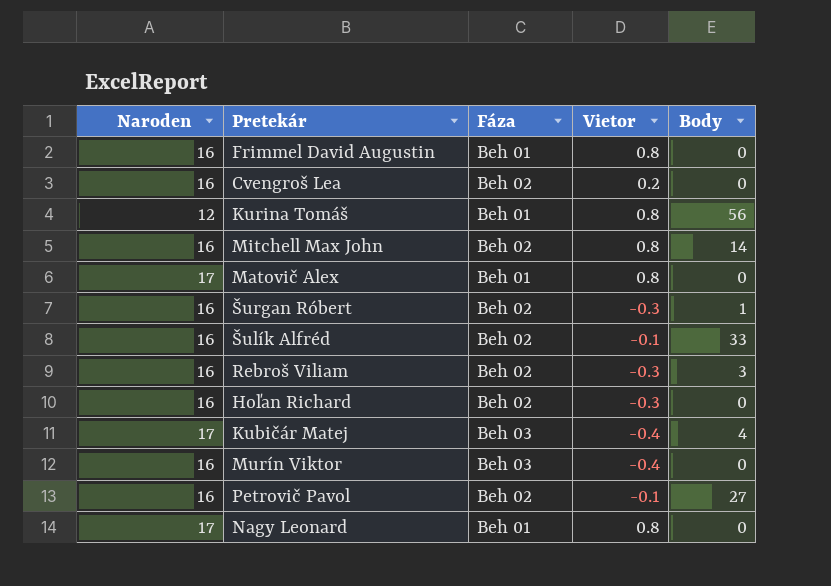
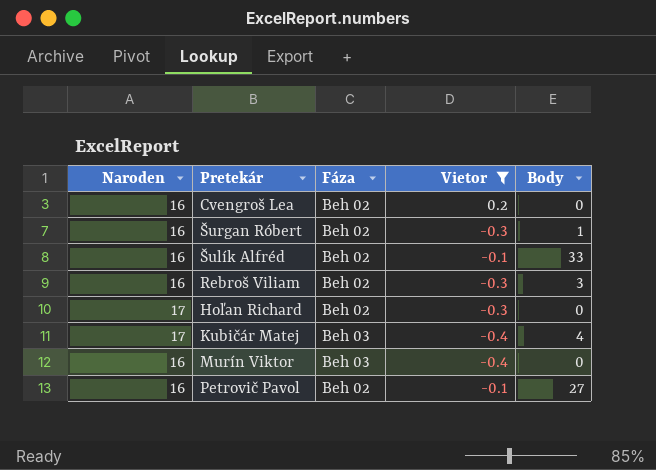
filter: none -> Vietor != 0.8
Hoľan Richard | Naroden: 16 -> 17

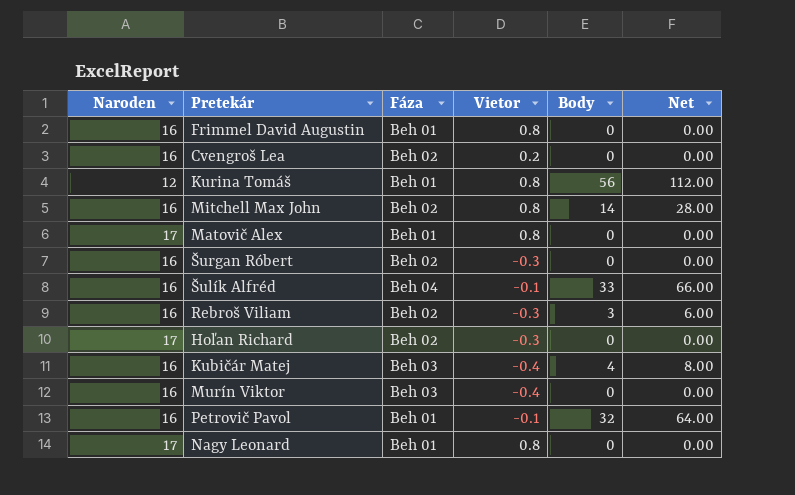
filter: Vietor != 0.8 -> none
column Net | formula: none -> [Body] * 2
Šurgan Róbert | Body: 1 -> 0
Šulík Alfréd | Fáza: Beh 02 -> Beh 04
Kubičár Matej | Naroden: 17 -> 16
Petrovič Pavol | Fáza: Beh 02 -> Beh 01
Petrovič Pavol | Body: 27 -> 32

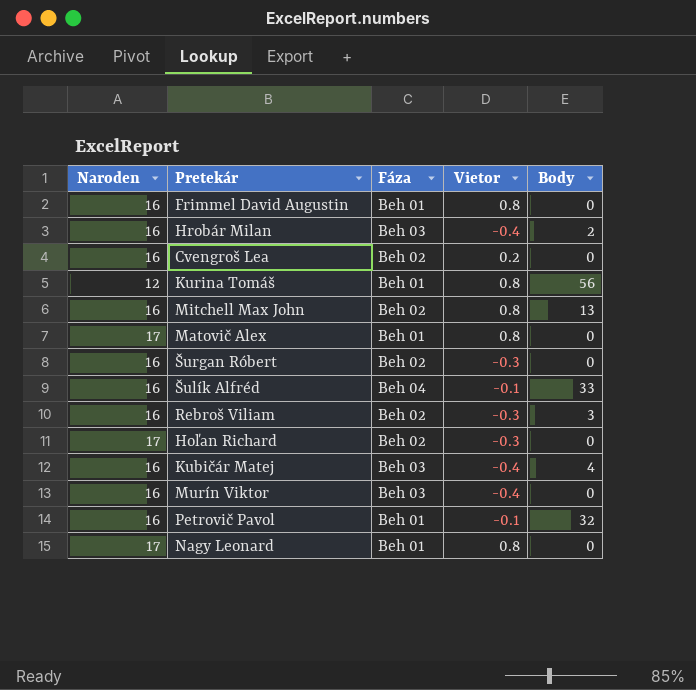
column Net | formula: [Body] * 2 -> none
row Hrobár Milan: none -> 16 | Beh 03 | -0.4 | 2
Mitchell Max John | Body: 14 -> 13

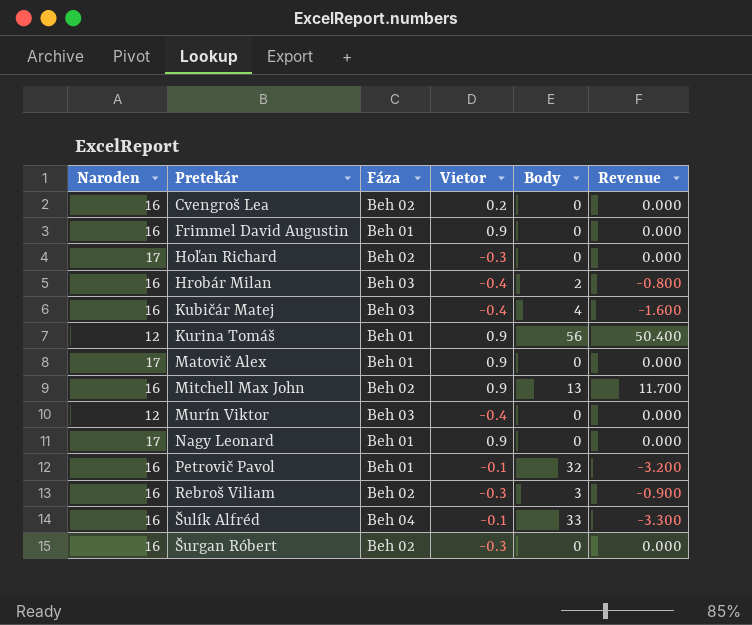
row order: none -> Pretekár ascending
column Revenue | formula: none -> [Vietor] * [Body]
Frimmel David Augustin | Vietor: 0.8 -> 0.9
Kurina Tomáš | Vietor: 0.8 -> 0.9
Matovič Alex | Vietor: 0.8 -> 0.9
Mitchell Max John | Vietor: 0.8 -> 0.9
Murín Viktor | Naroden: 16 -> 12
Nagy Leonard | Vietor: 0.8 -> 0.9

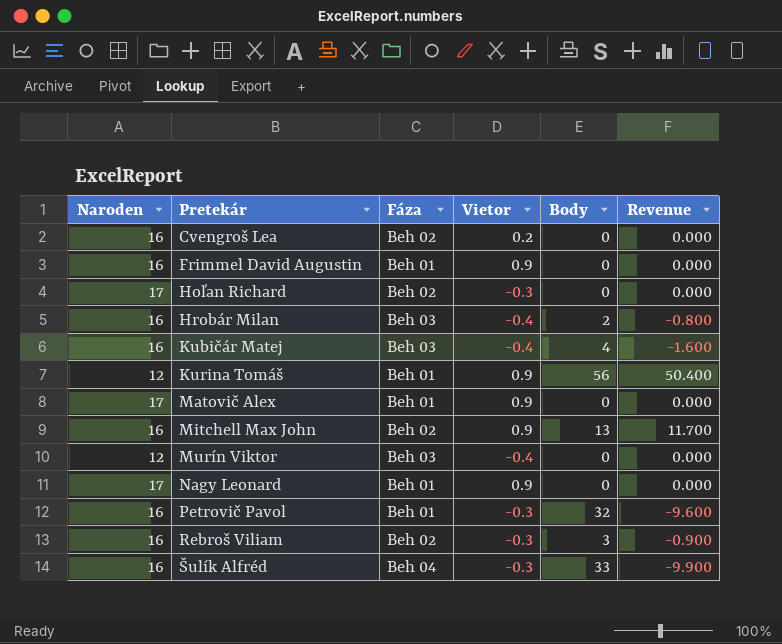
row Šurgan Róbert: 16 | Beh 02 | -0.3 | 0 | 0.000 -> none
Petrovič Pavol | Vietor: -0.1 -> -0.3
Petrovič Pavol | Revenue: -3.200 -> -9.600
Šulík Alfréd | Vietor: -0.1 -> -0.3
Šulík Alfréd | Revenue: -3.300 -> -9.900

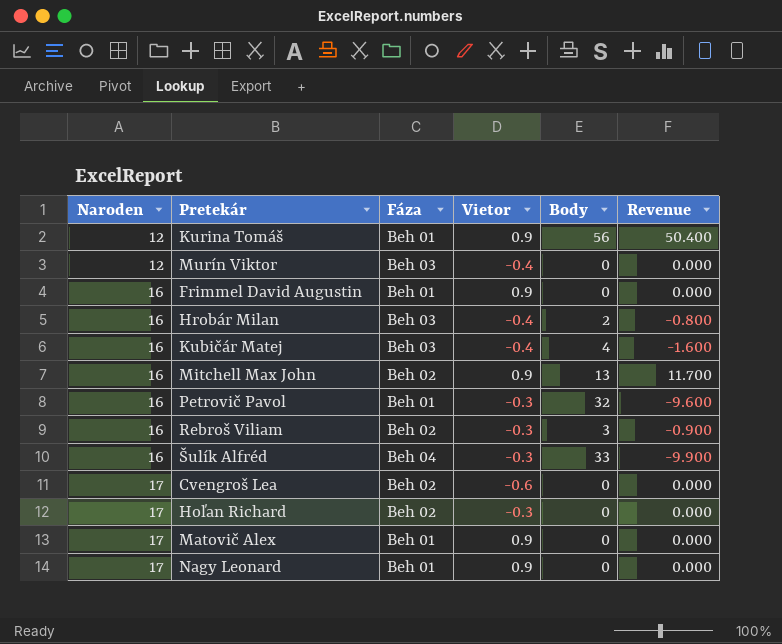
row order: Pretekár ascending -> Naroden ascending
Cvengroš Lea | Naroden: 16 -> 17
Cvengroš Lea | Vietor: 0.2 -> -0.6

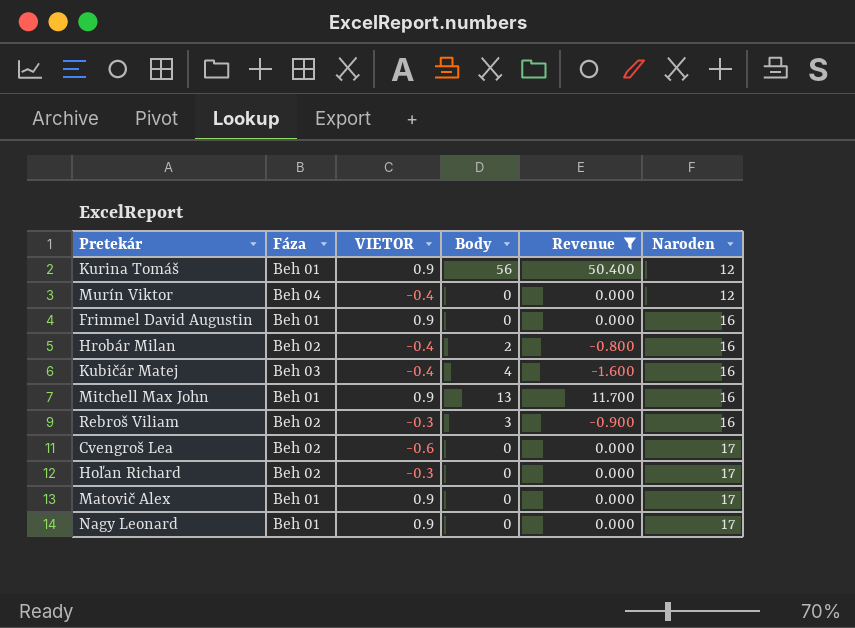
filter: none -> Revenue >= -1.600
column name: Vietor -> VIETOR
column Naroden | position: 1 -> 6
Murín Viktor | Fáza: Beh 03 -> Beh 04
Hrobár Milan | Fáza: Beh 03 -> Beh 02
Mitchell Max John | Fáza: Beh 02 -> Beh 01

